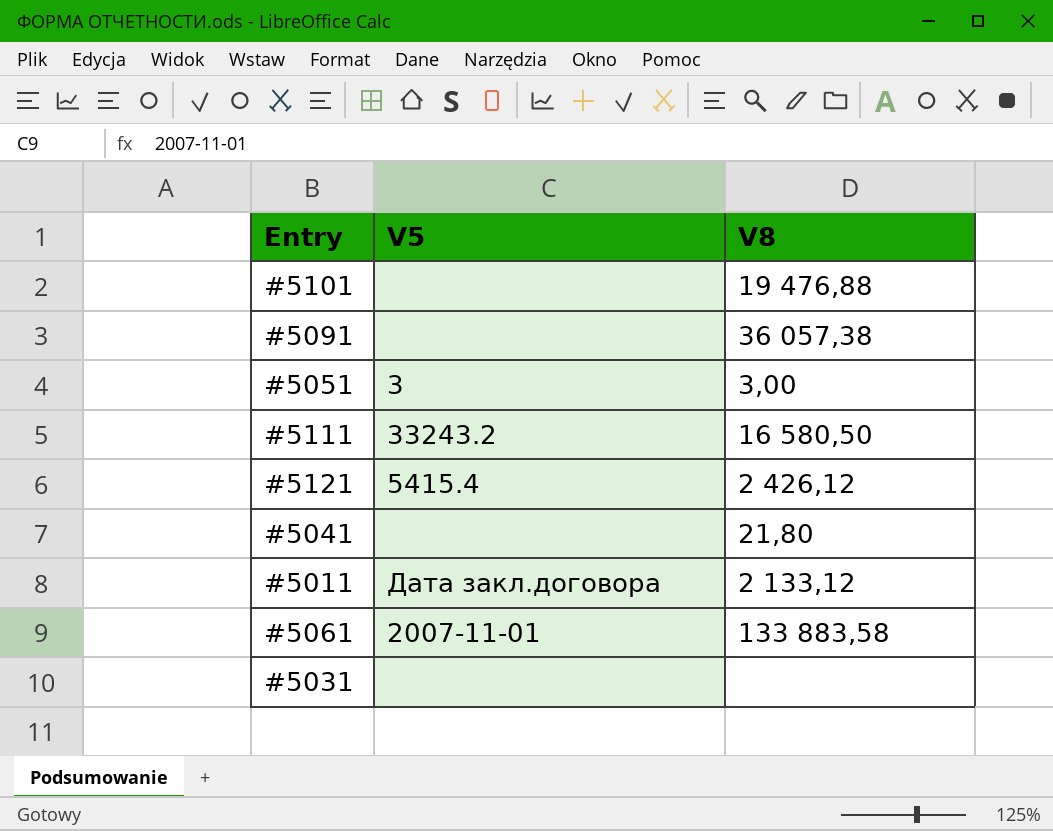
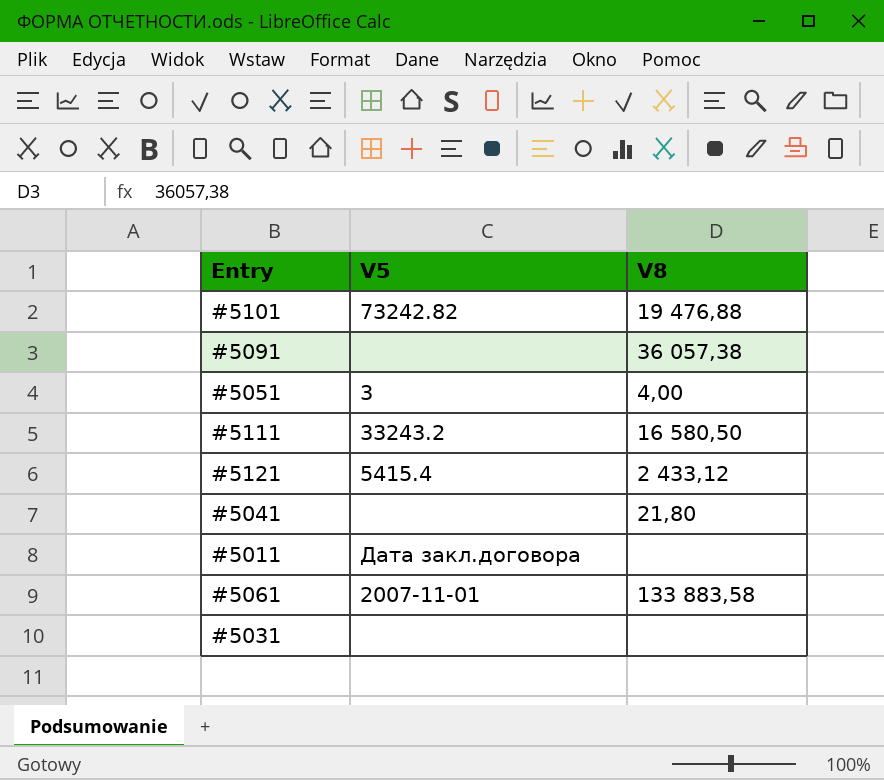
#5101 | V5: none -> 73242.82
#5051 | V8: 3,00 -> 4,00
#5121 | V8: 2 426,12 -> 2 433,12
#5011 | V8: 2 133,12 -> none

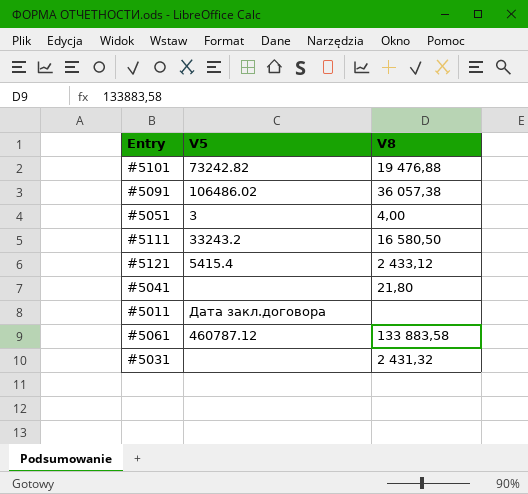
#5091 | V5: none -> 106486.02
#5061 | V5: 2007-11-01 -> 460787.12
#5031 | V8: none -> 2 431,32

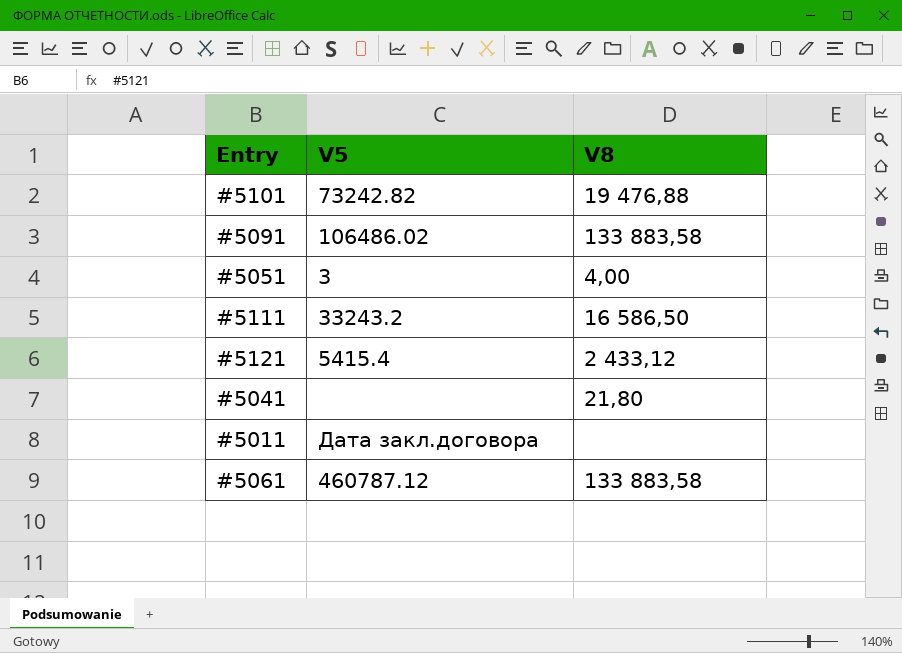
row #5031: none | 2 431,32 -> none
#5091 | V8: 36 057,38 -> 133 883,58
#5111 | V8: 16 580,50 -> 16 586,50

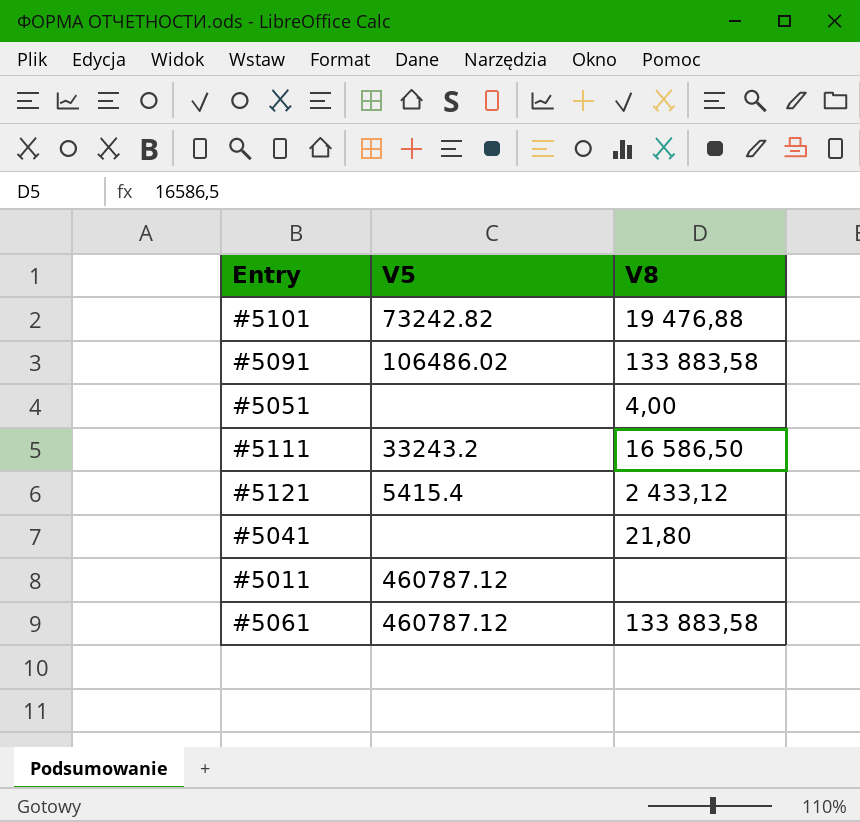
#5051 | V5: 3 -> none
#5011 | V5: Дата закл.договора -> 460787.12

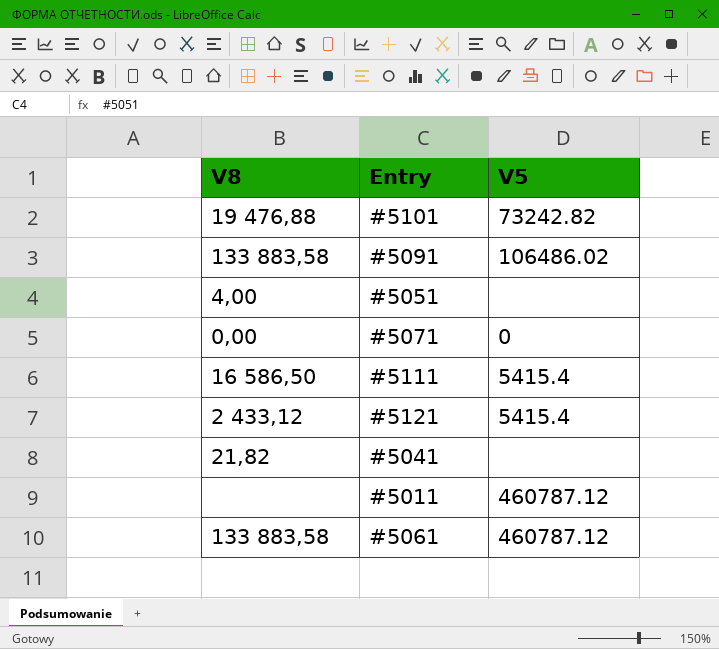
column V8 | position: 3 -> 1
row #5071: none -> 0,00 | 0
#5111 | V5: 33243.2 -> 5415.4
#5041 | V8: 21,80 -> 21,82

